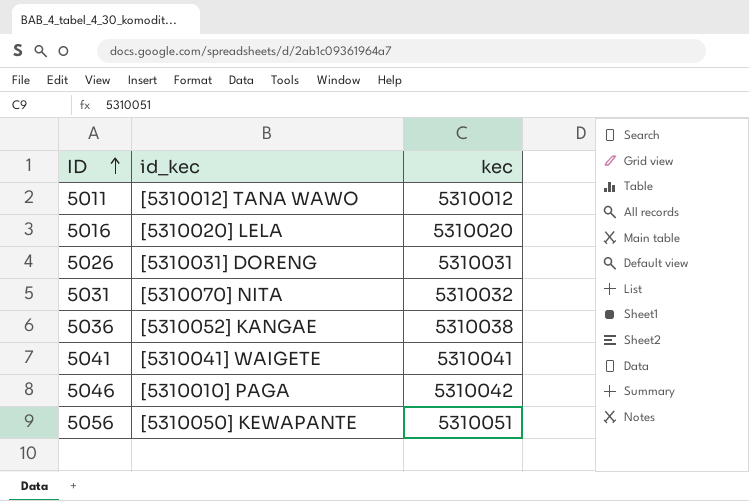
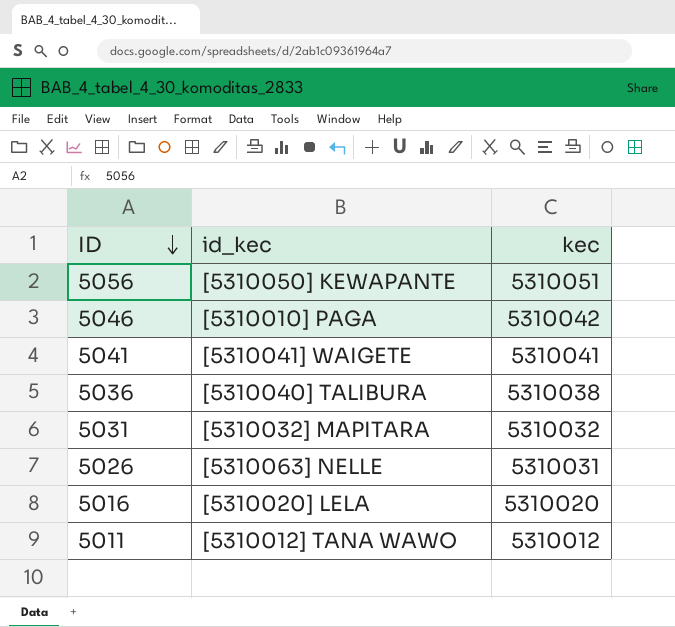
row order: ID ascending -> ID descending
5036 | id_kec: [5310052] KANGAE -> [5310040] TALIBURA
5031 | id_kec: [5310070] NITA -> [5310032] MAPITARA
5026 | id_kec: [5310031] DORENG -> [5310063] NELLE

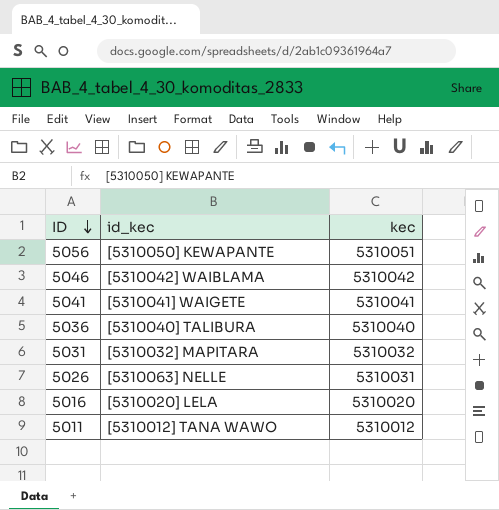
5046 | id_kec: [5310010] PAGA -> [5310042] WAIBLAMA
5036 | kec: 5310038 -> 5310040

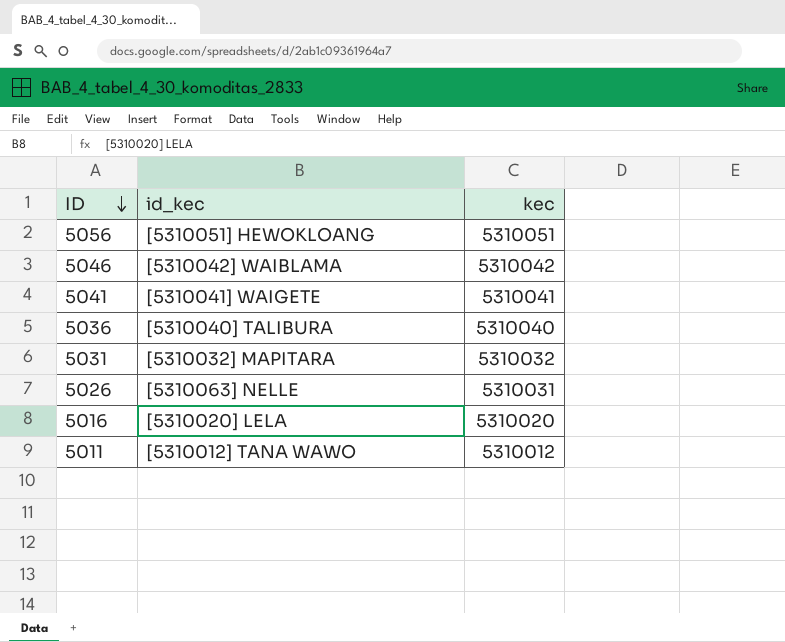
5056 | id_kec: [5310050] KEWAPANTE -> [5310051] HEWOKLOANG

